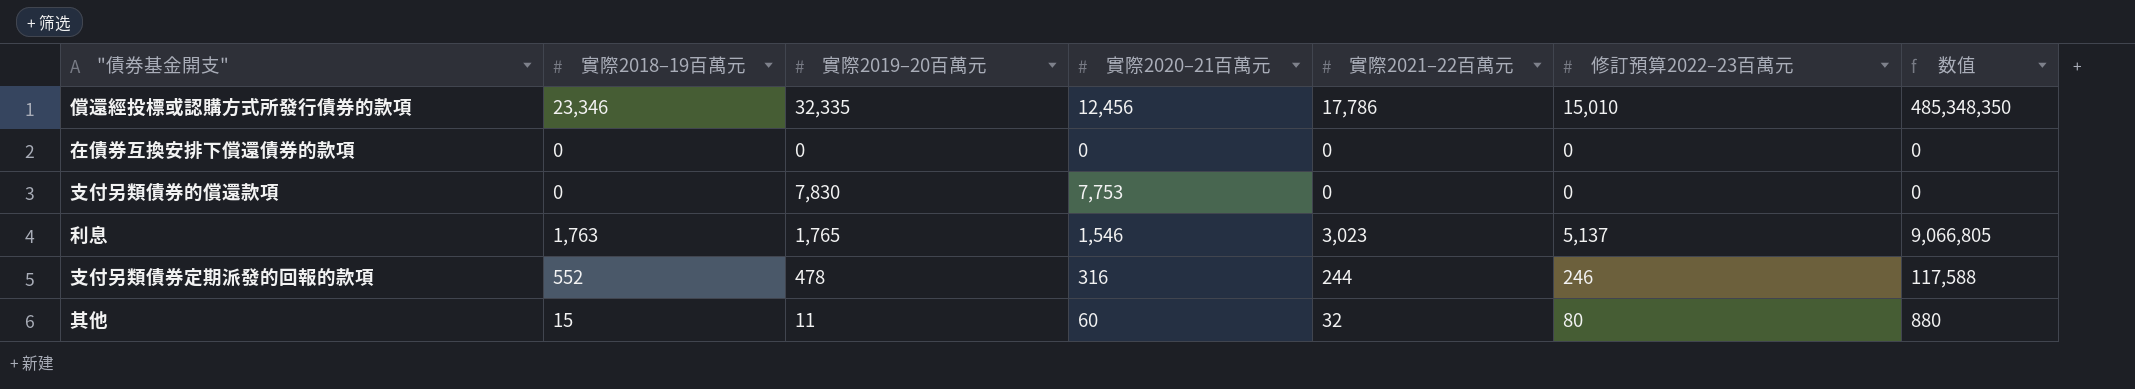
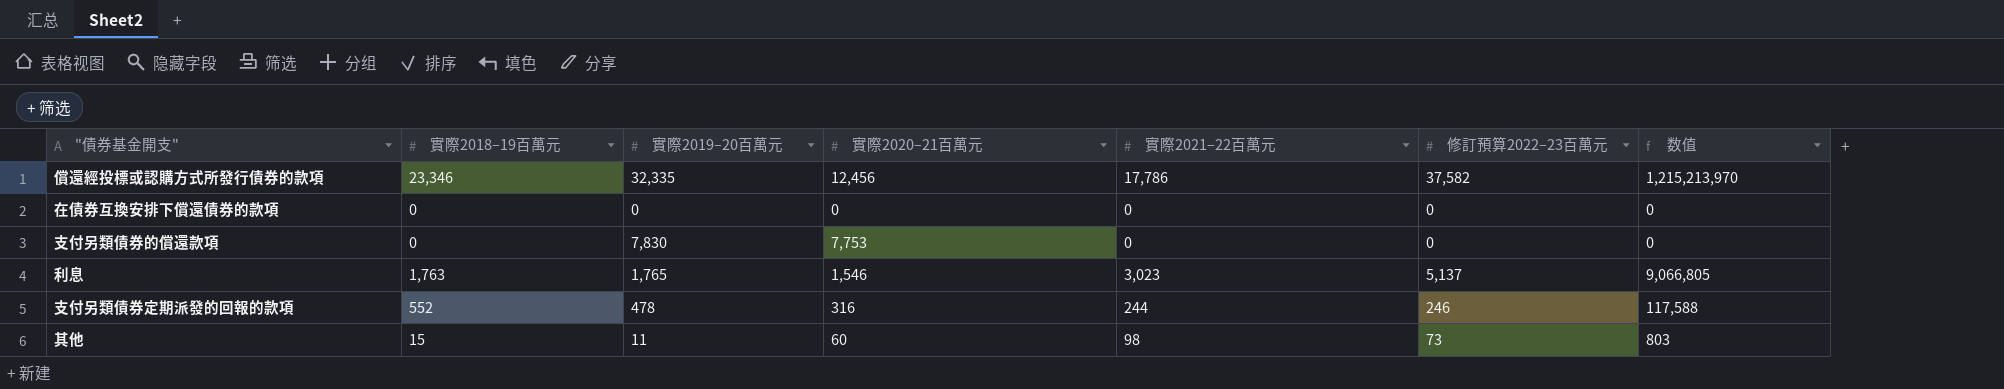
償還經投標或認購方式所發行債券的款項 | 修訂預算2022–23百萬元: 15,010 -> 37,582
償還經投標或認購方式所發行債券的款項 | 数值: 485,348,350 -> 1,215,213,970
其他 | 實際2021–22百萬元: 32 -> 98
其他 | 修訂預算2022–23百萬元: 80 -> 73
其他 | 数值: 880 -> 803

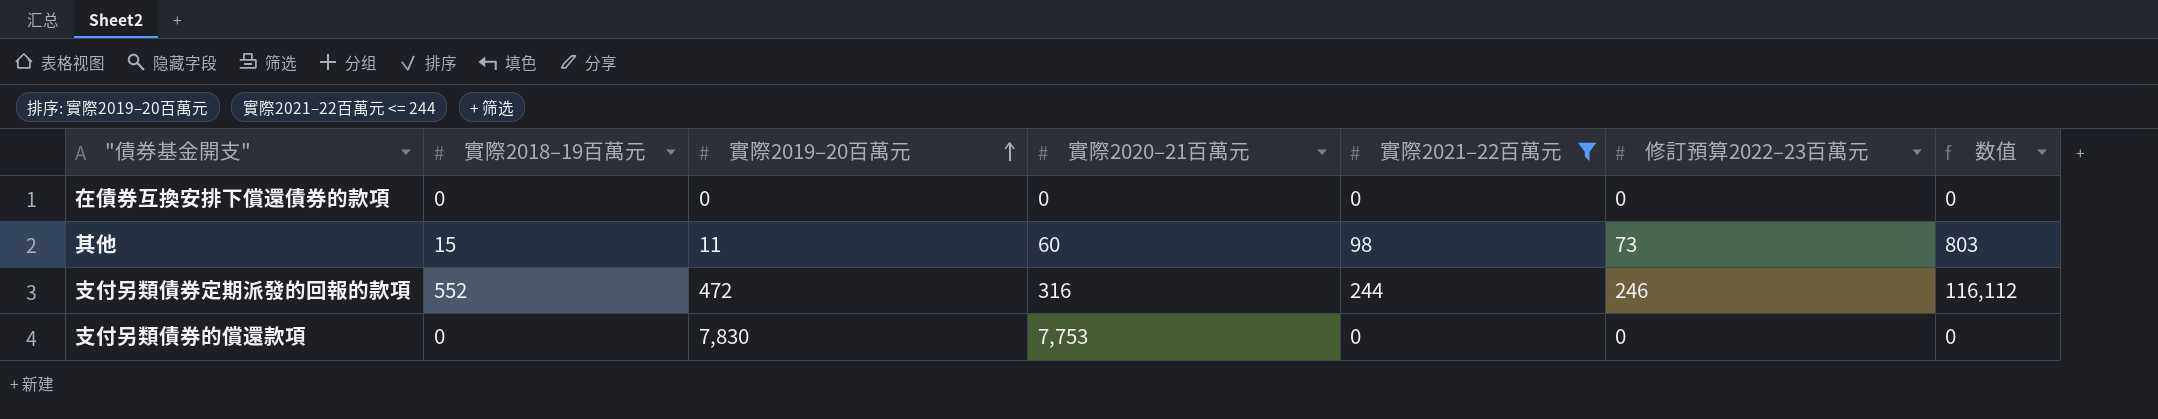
filter: none -> 實際2021–22百萬元 <= 244
row order: none -> 實際2019–20百萬元 ascending
支付另類債券定期派發的回報的款項 | 實際2019–20百萬元: 478 -> 472
支付另類債券定期派發的回報的款項 | 数值: 117,588 -> 116,112

